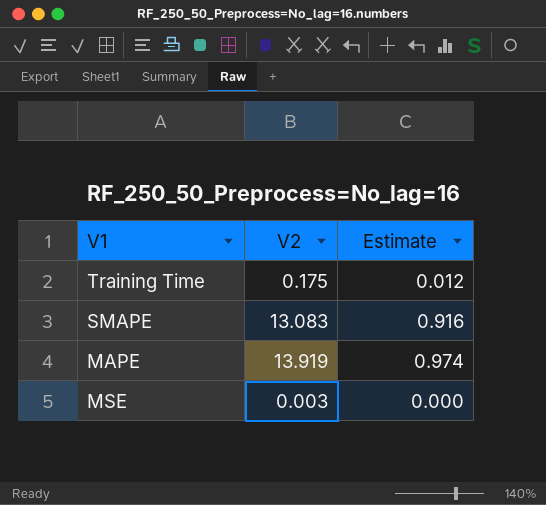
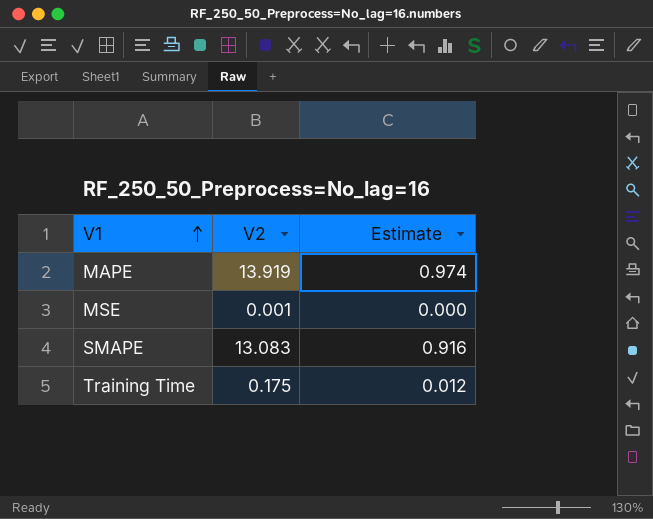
row order: none -> V1 ascending
MSE | V2: 0.003 -> 0.001

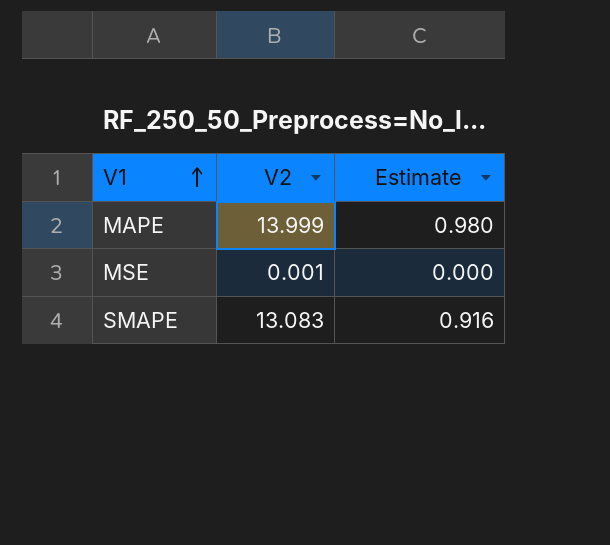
row Training Time: 0.175 | 0.012 -> none
MAPE | V2: 13.919 -> 13.999
MAPE | Estimate: 0.974 -> 0.980

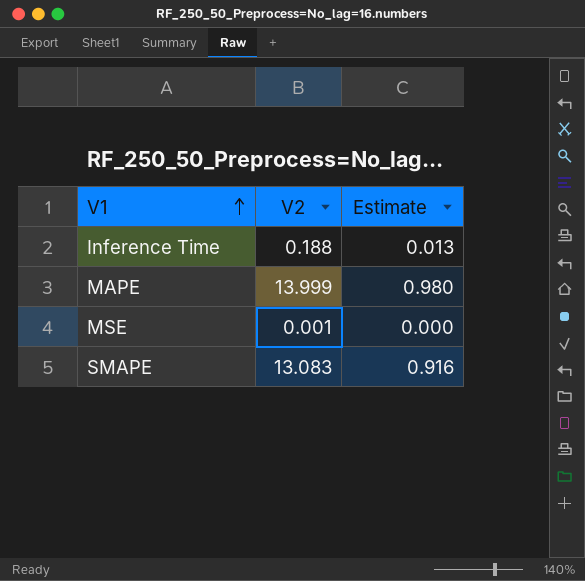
row Inference Time: none -> 0.188 | 0.013

